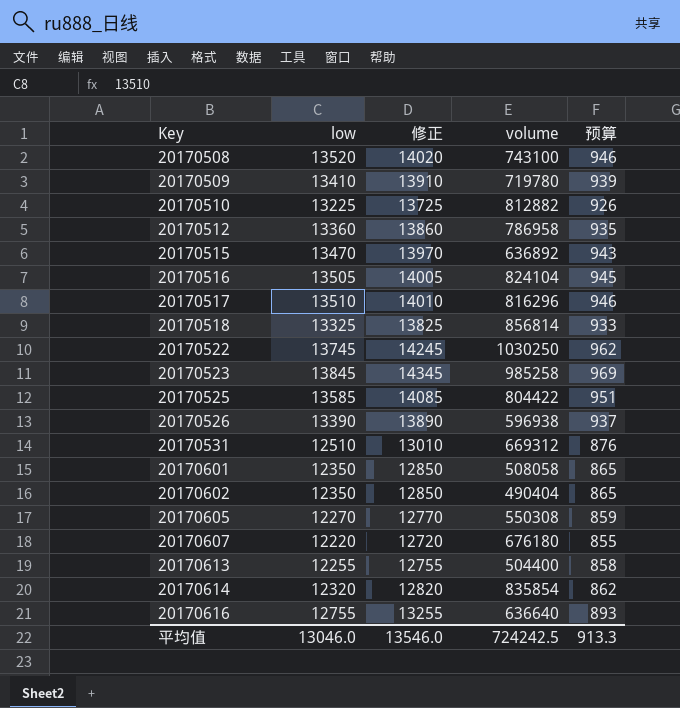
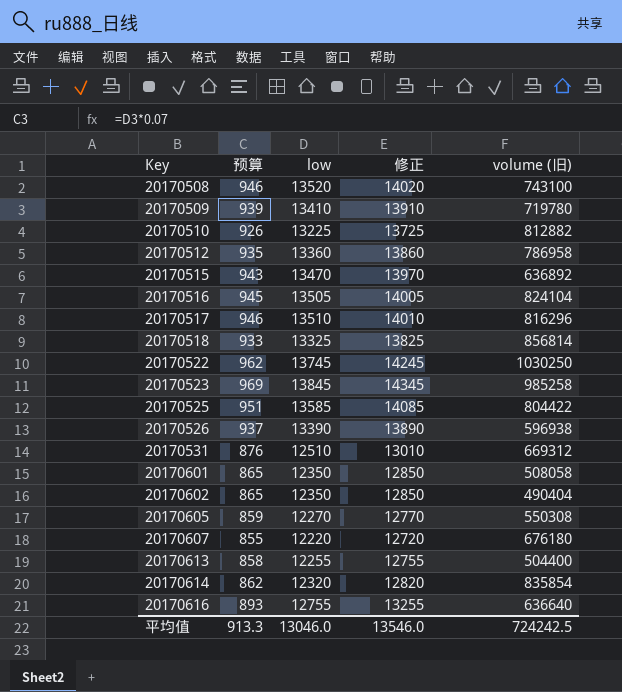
column 预算 | position: 5 -> 2
column name: volume -> volume (旧)

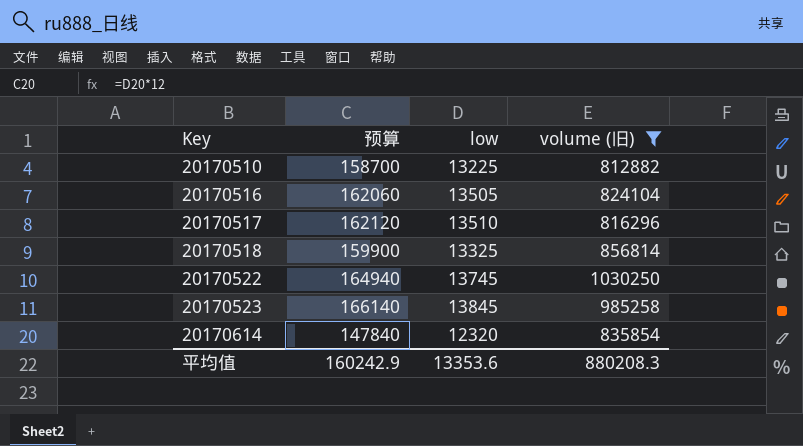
filter: none -> volume (旧) >= 812882
column 修正 | formula: [low] + 500 -> none
column 预算 | formula: [low] * 0.07 -> [low] * 12
平均值 | 预算: 913.3 -> 160242.9
平均值 | low: 13046.0 -> 13353.6
平均值 | volume (旧): 724242.5 -> 880208.3

